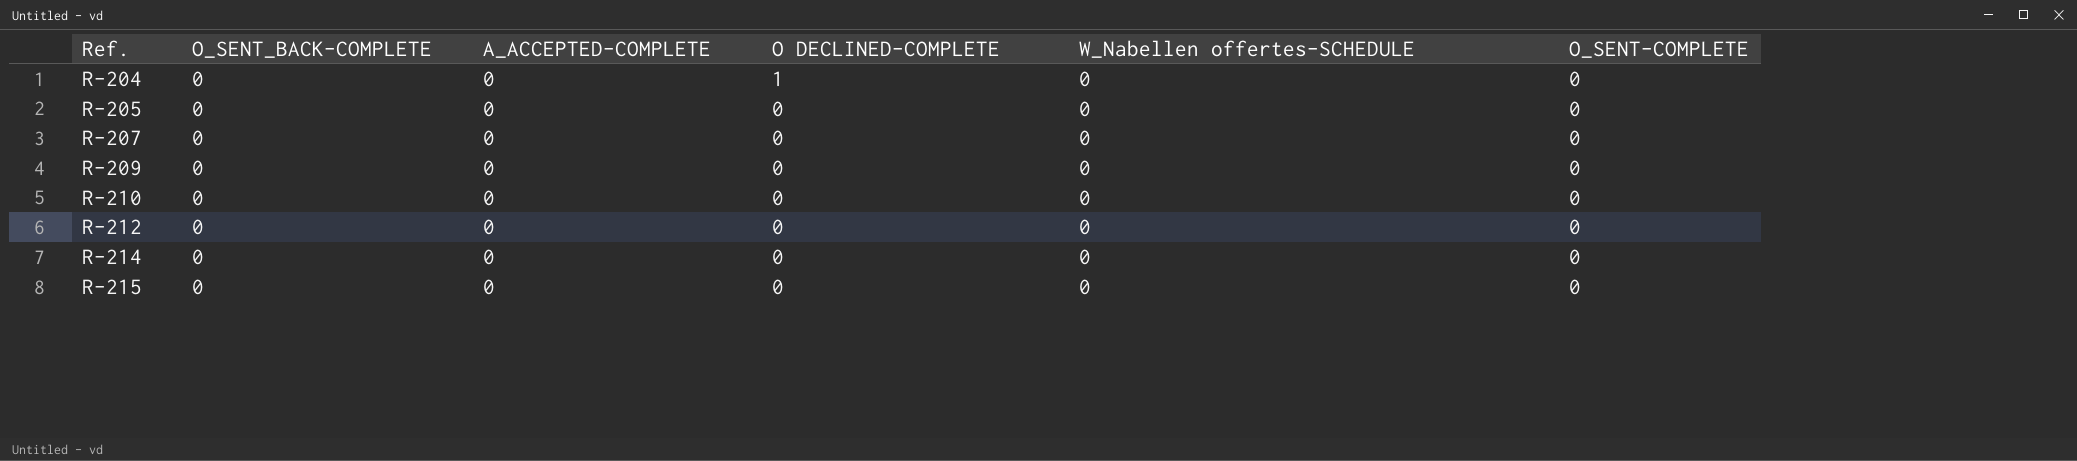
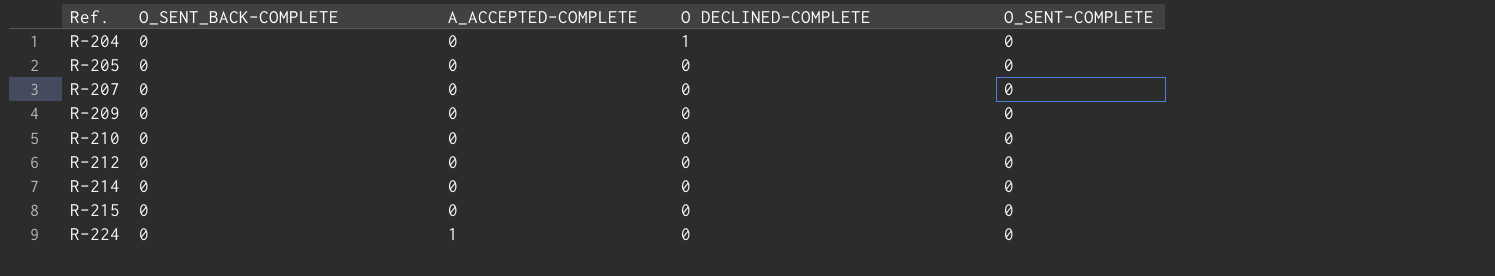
column W_Nabellen offertes-SCHEDULE | position: 5 -> none
row R-224: none -> 0 | 1 | 0 | 0

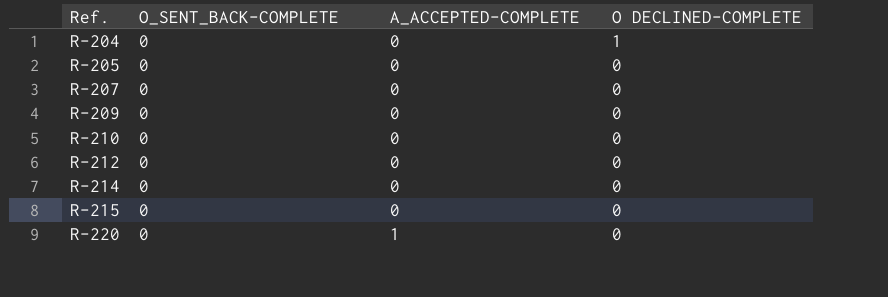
column O_SENT-COMPLETE | position: 5 -> none
row R-224: 0 | 1 | 0 | 0 -> none
row R-220: none -> 0 | 1 | 0

